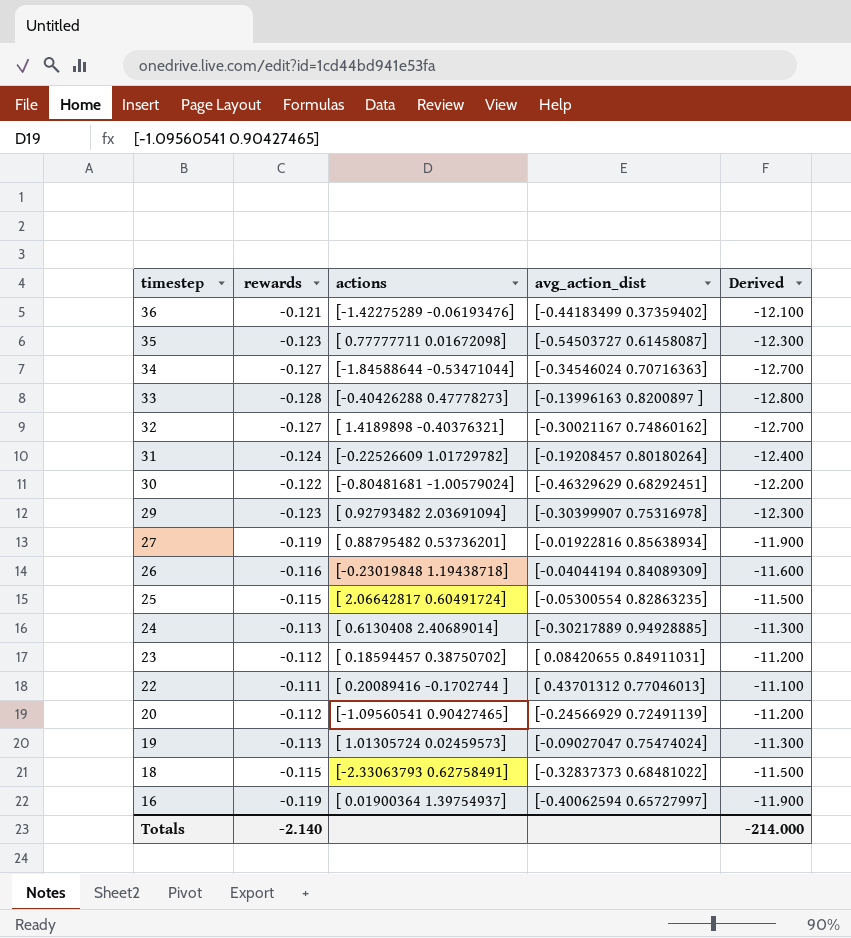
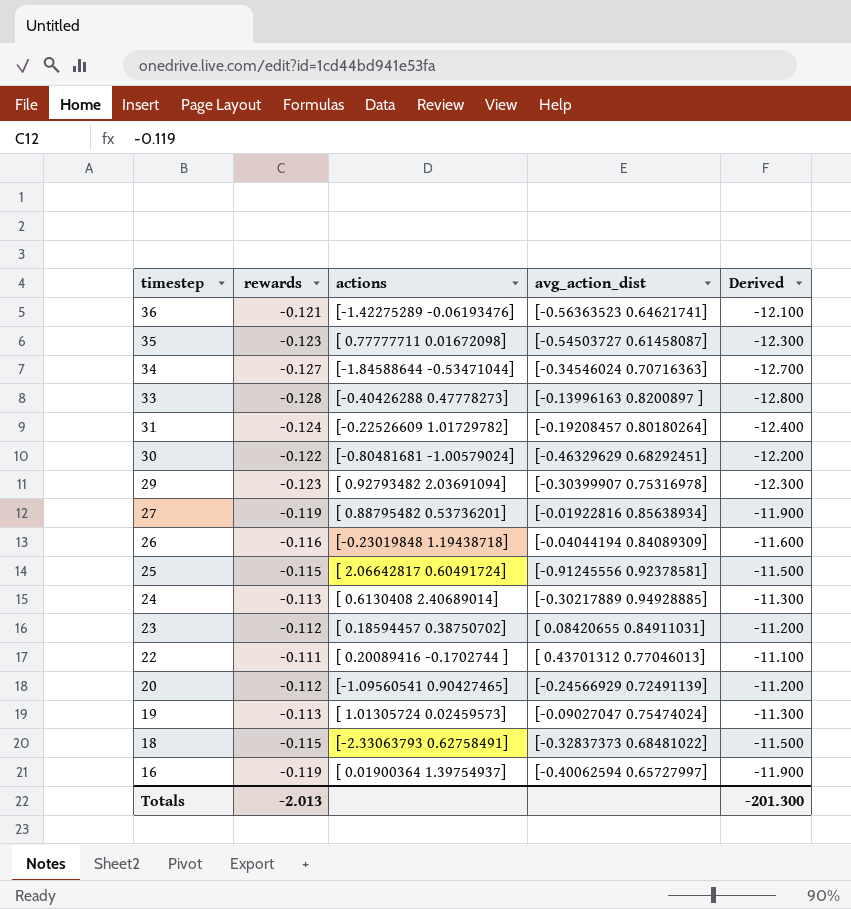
row 32: -0.127 | [ 1.4189898 -0.40376321] | [-0.30021167 0.74860162] | -12.700 -> none
36 | avg_action_dist: [-0.44183499 0.37359402] -> [-0.56363523 0.64621741]
25 | avg_action_dist: [-0.05300554 0.82863235] -> [-0.91245556 0.92378581]
Totals | rewards: -2.140 -> -2.013
Totals | Derived: -214.000 -> -201.300

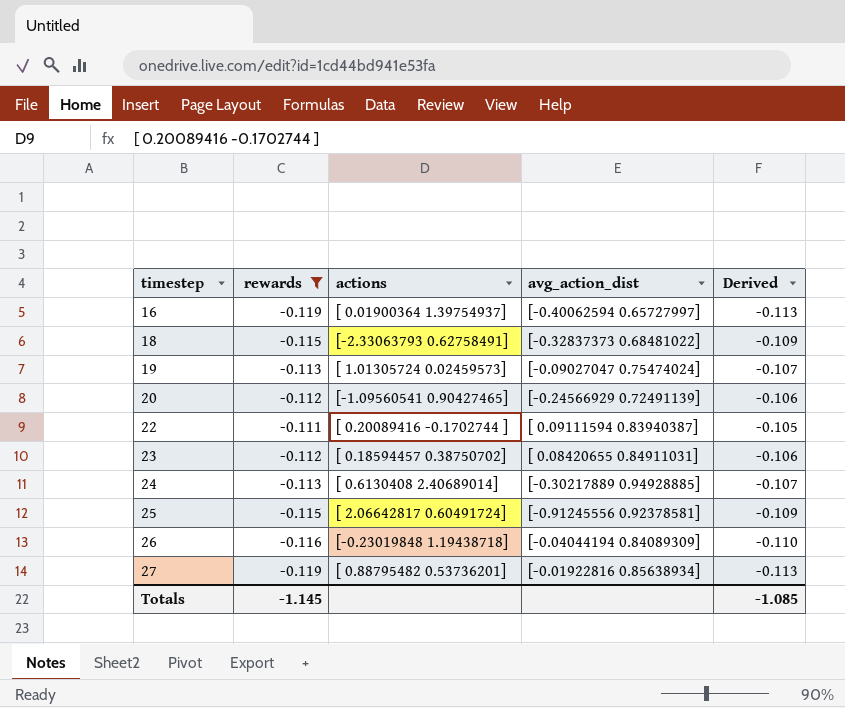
filter: none -> rewards >= -0.119
row order: timestep descending -> timestep ascending
column Derived | formula: [rewards] * 100 -> [rewards] * 0.95
22 | avg_action_dist: [ 0.43701312 0.77046013] -> [ 0.09111594 0.83940387]
Totals | rewards: -2.013 -> -1.145
Totals | Derived: -201.300 -> -1.085

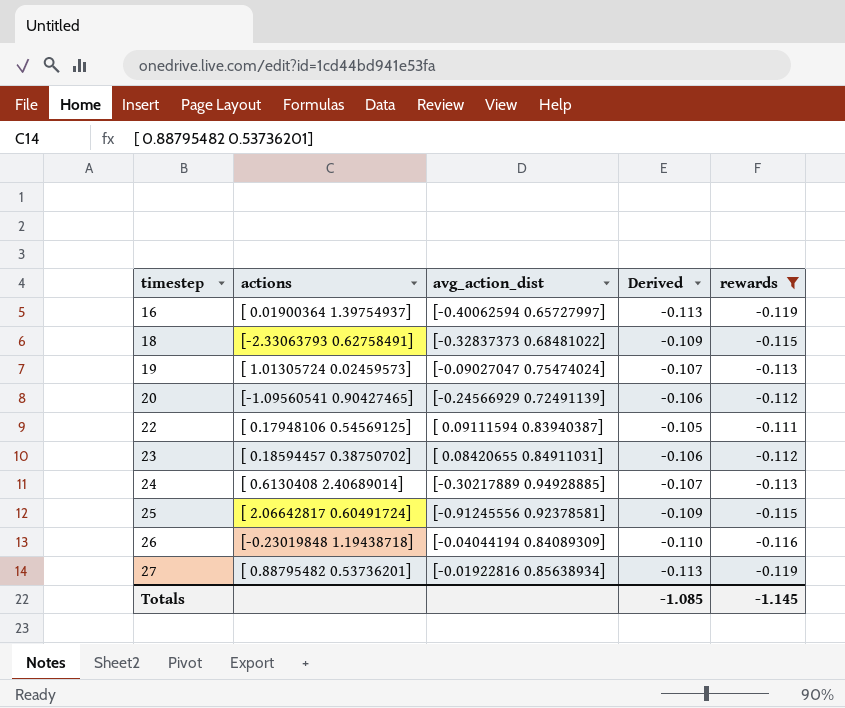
column rewards | position: 2 -> 5
22 | actions: [ 0.20089416 -0.1702744 ] -> [ 0.17948106 0.54569125]

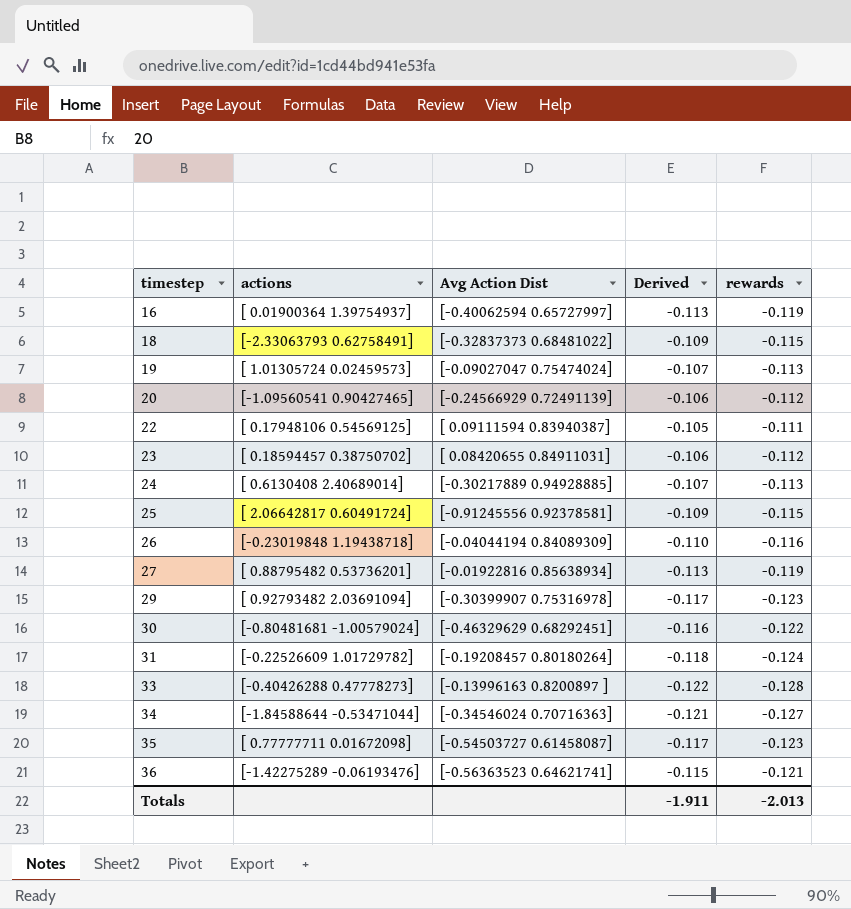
filter: rewards >= -0.119 -> none
column name: avg_action_dist -> Avg Action Dist
Totals | Derived: -1.085 -> -1.911
Totals | rewards: -1.145 -> -2.013

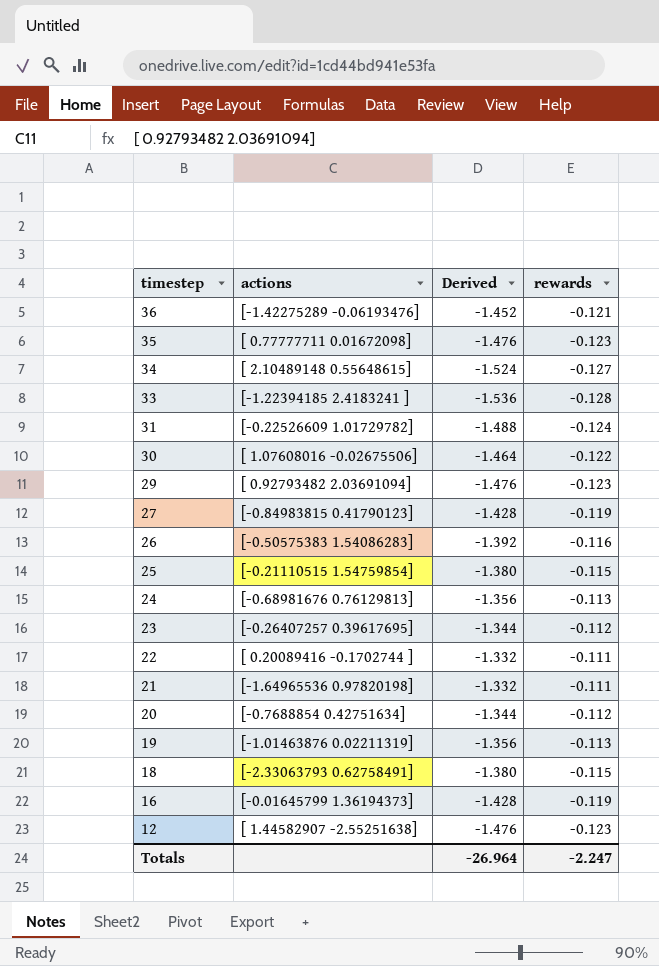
row order: timestep ascending -> timestep descending
column Avg Action Dist | position: 3 -> none
column Derived | formula: [rewards] * 0.95 -> [rewards] * 12
34 | actions: [-1.84588644 -0.53471044] -> [ 2.10489148 0.55648615]
33 | actions: [-0.40426288 0.47778273] -> [-1.22394185 2.4183241 ]
30 | actions: [-0.80481681 -1.00579024] -> [ 1.07608016 -0.02675506]
27 | actions: [ 0.88795482 0.53736201] -> [-0.84983815 0.41790123]
26 | actions: [-0.23019848 1.19438718] -> [-0.50575383 1.54086283]
25 | actions: [ 2.06642817 0.60491724] -> [-0.21110515 1.54759854]
24 | actions: [ 0.6130408 2.40689014] -> [-0.68981676 0.76129813]
23 | actions: [ 0.18594457 0.38750702] -> [-0.26407257 0.39617695]
22 | actions: [ 0.17948106 0.54569125] -> [ 0.20089416 -0.1702744 ]
row 21: none -> [-1.64965536 0.97820198] | -1.332 | -0.111
20 | actions: [-1.09560541 0.90427465] -> [-0.7688854 0.42751634]
19 | actions: [ 1.01305724 0.02459573] -> [-1.01463876 0.02211319]
16 | actions: [ 0.01900364 1.39754937] -> [-0.01645799 1.36194373]
row 12: none -> [ 1.44582907 -2.55251638] | -1.476 | -0.123
Totals | Derived: -1.911 -> -26.964
Totals | rewards: -2.013 -> -2.247

